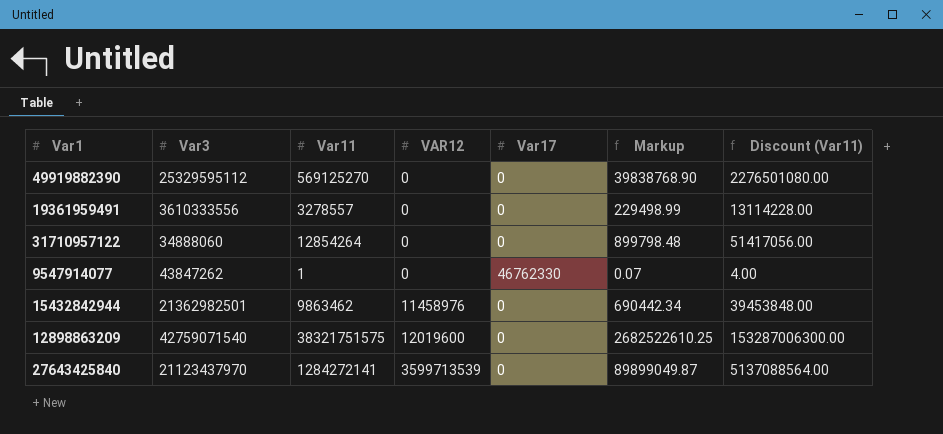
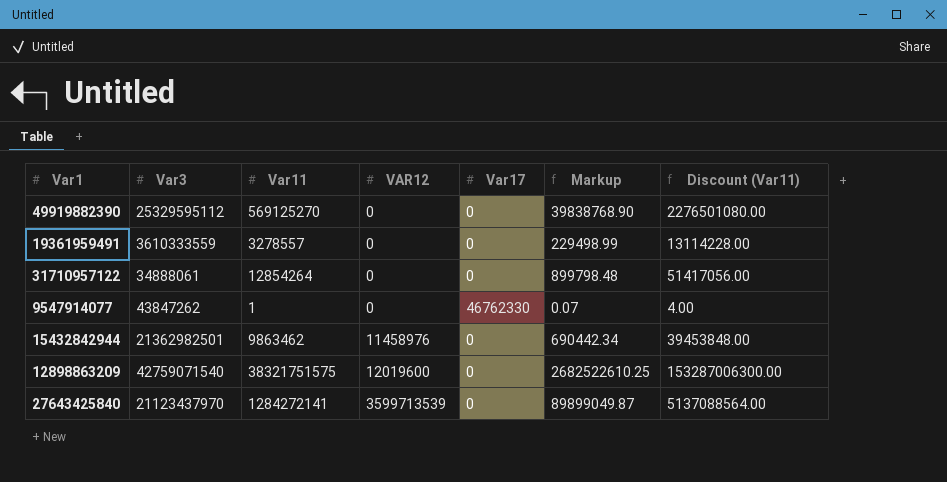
19361959491 | Var3: 3610333556 -> 3610333559
31710957122 | Var3: 34888060 -> 34888061

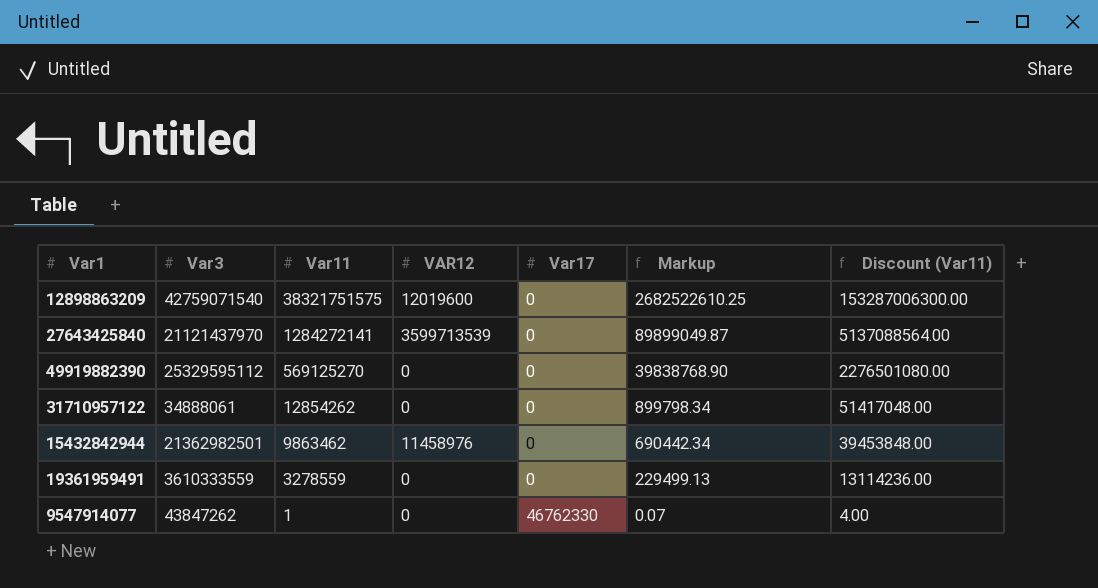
row order: VAR12 ascending -> Var11 descending
27643425840 | Var3: 21123437970 -> 21121437970
31710957122 | Var11: 12854264 -> 12854262
31710957122 | Markup: 899798.48 -> 899798.34
31710957122 | Discount (Var11): 51417056.00 -> 51417048.00
19361959491 | Var11: 3278557 -> 3278559
19361959491 | Markup: 229498.99 -> 229499.13
19361959491 | Discount (Var11): 13114228.00 -> 13114236.00

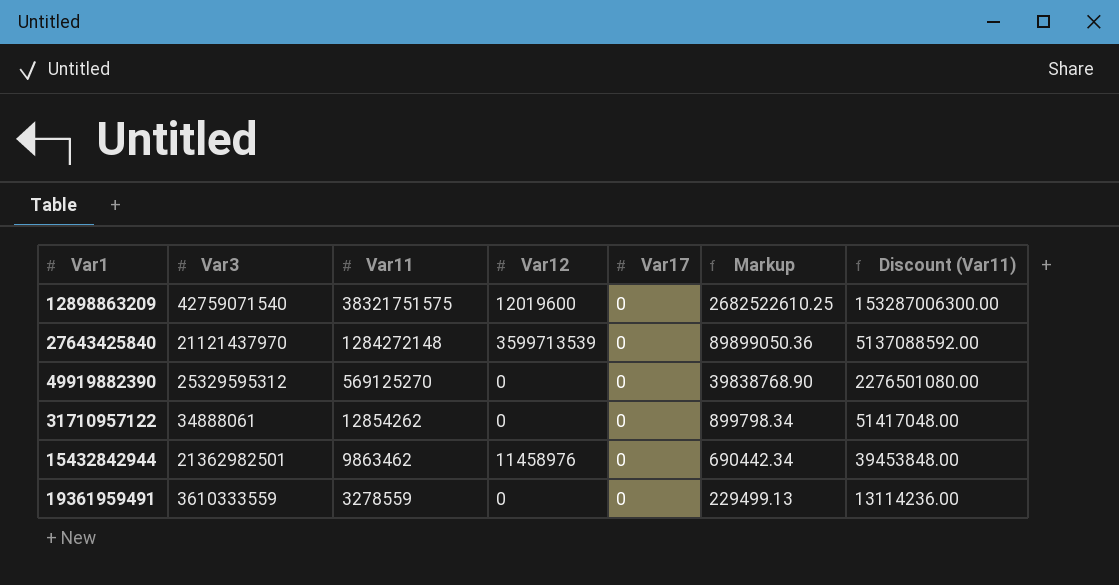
column name: VAR12 -> Var12
row 9547914077: 43847262 | 1 | 0 | 46762330 | 0.07 | 4.00 -> none
27643425840 | Var11: 1284272141 -> 1284272148
27643425840 | Markup: 89899049.87 -> 89899050.36
27643425840 | Discount (Var11): 5137088564.00 -> 5137088592.00
49919882390 | Var3: 25329595112 -> 25329595312

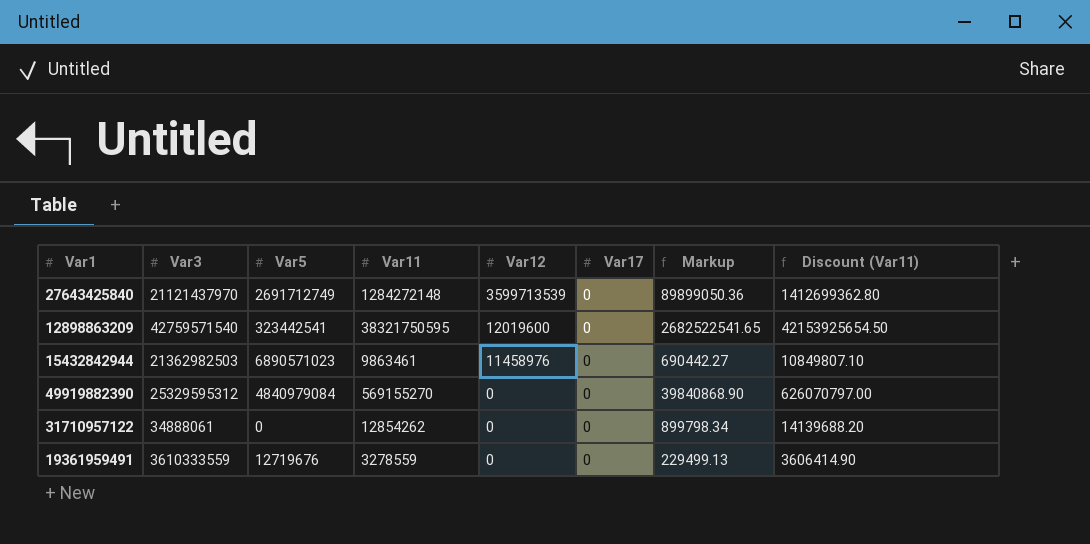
row order: Var11 descending -> Var12 descending
column Var5 | position: none -> 3
column Discount (Var11) | formula: [Var11] * 4 -> [Var11] * 1.1
12898863209 | Var3: 42759071540 -> 42759571540
12898863209 | Var11: 38321751575 -> 38321750595
12898863209 | Markup: 2682522610.25 -> 2682522541.65
15432842944 | Var3: 21362982501 -> 21362982503
15432842944 | Var11: 9863462 -> 9863461
15432842944 | Markup: 690442.34 -> 690442.27
49919882390 | Var11: 569125270 -> 569155270
49919882390 | Markup: 39838768.90 -> 39840868.90

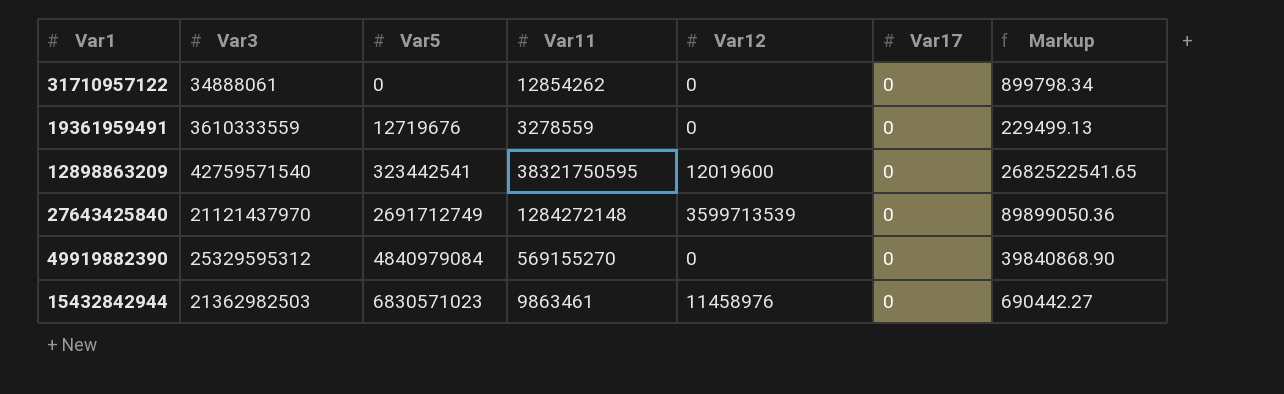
row order: Var12 descending -> Var5 ascending
column Discount (Var11) | formula: [Var11] * 1.1 -> none
15432842944 | Var5: 6890571023 -> 6830571023

